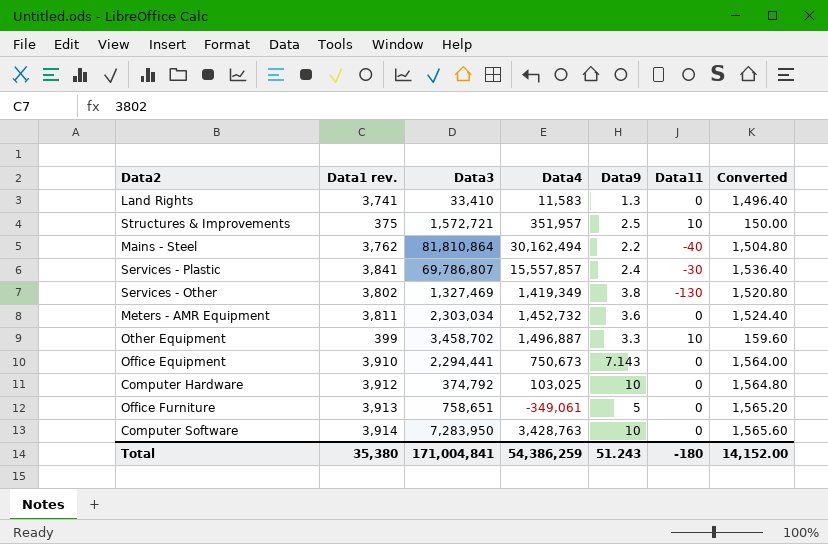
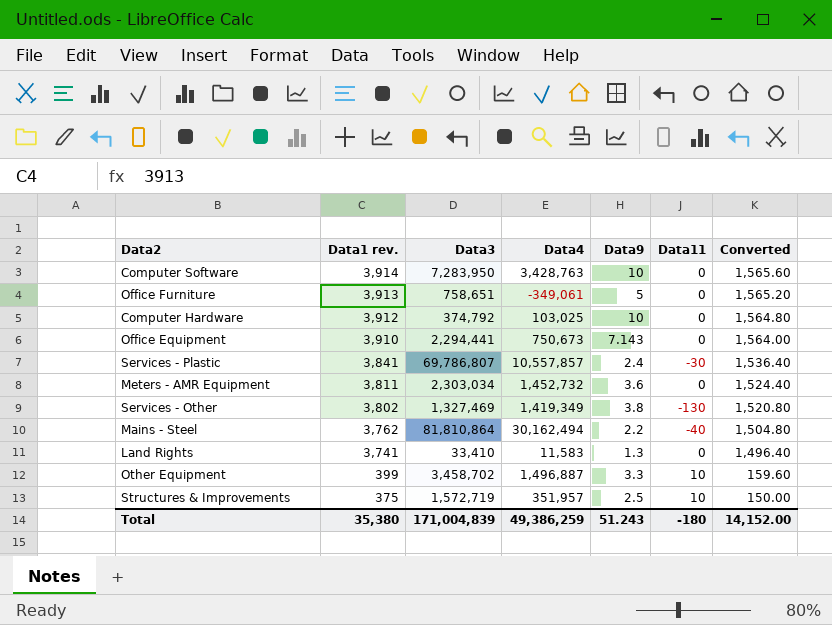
row order: none -> Data1 rev. descending
Services - Plastic | Data4: 15,557,857 -> 10,557,857
Structures & Improvements | Data3: 1,572,721 -> 1,572,719
Total | Data3: 171,004,841 -> 171,004,839
Total | Data4: 54,386,259 -> 49,386,259

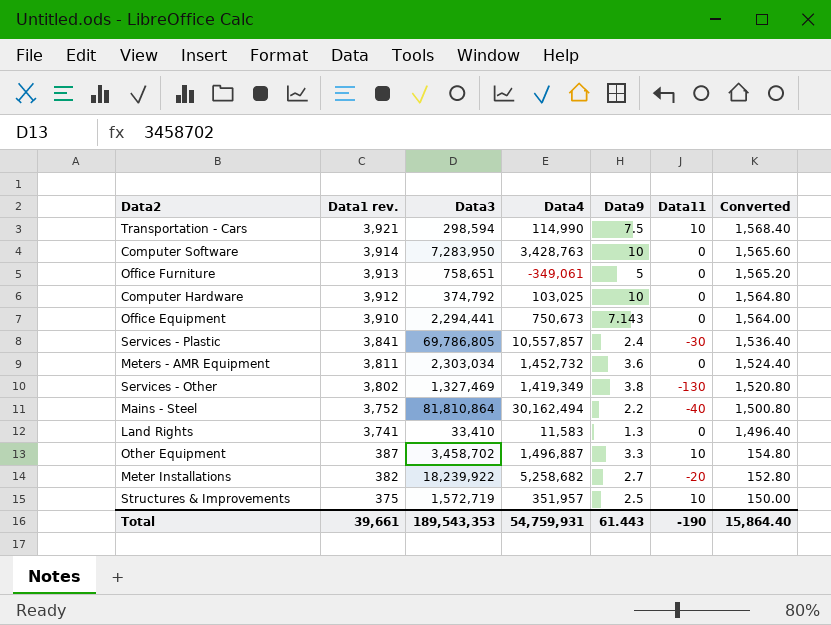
row Transportation - Cars: none -> 3,921 | 298,594 | 114,990 | 7.5 | 10 | 1,568.40
Services - Plastic | Data3: 69,786,807 -> 69,786,805
Mains - Steel | Data1 rev.: 3,762 -> 3,752
Mains - Steel | Converted: 1,504.80 -> 1,500.80
Other Equipment | Data1 rev.: 399 -> 387
Other Equipment | Converted: 159.60 -> 154.80
row Meter Installations: none -> 382 | 18,239,922 | 5,258,682 | 2.7 | -20 | 152.80
Total | Data1 rev.: 35,380 -> 39,661
Total | Data3: 171,004,839 -> 189,543,353
Total | Data4: 49,386,259 -> 54,759,931
Total | Data9: 51.243 -> 61.443
Total | Data11: -180 -> -190
Total | Converted: 14,152.00 -> 15,864.40

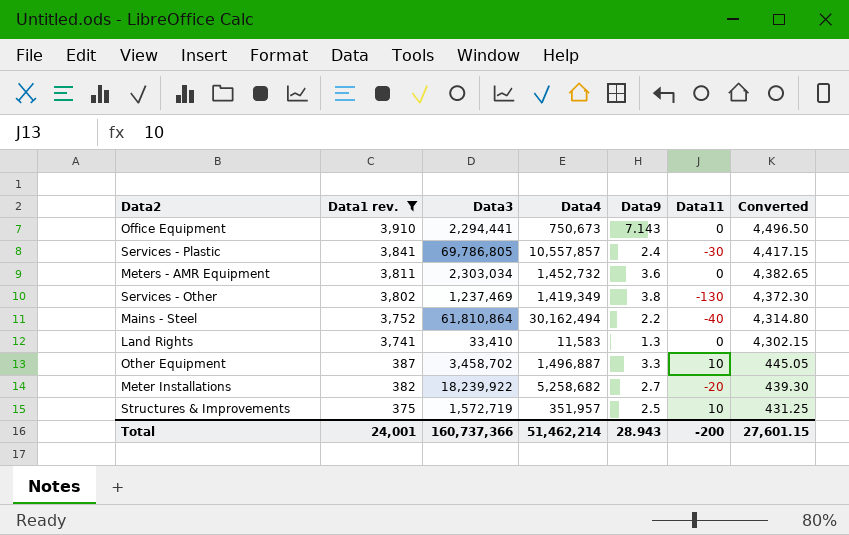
filter: none -> Data1 rev. <= 3,910
column Converted | formula: [Data1 rev.] * 0.4 -> [Data1 rev.] * 1.15
Services - Other | Data3: 1,327,469 -> 1,237,469
Mains - Steel | Data3: 81,810,864 -> 61,810,864
Total | Data1 rev.: 39,661 -> 24,001
Total | Data3: 189,543,353 -> 160,737,366
Total | Data4: 54,759,931 -> 51,462,214
Total | Data9: 61.443 -> 28.943
Total | Data11: -190 -> -200
Total | Converted: 15,864.40 -> 27,601.15

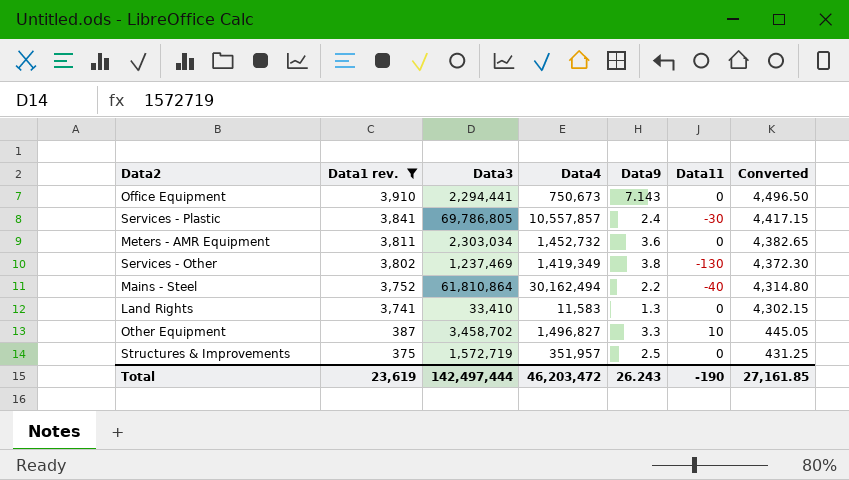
row Meter Installations: 382 | 18,239,922 | 5,258,682 | 2.7 | -20 | 439.30 -> none
Other Equipment | Data4: 1,496,887 -> 1,496,827
Structures & Improvements | Data11: 10 -> 0
Total | Data1 rev.: 24,001 -> 23,619
Total | Data3: 160,737,366 -> 142,497,444
Total | Data4: 51,462,214 -> 46,203,472
Total | Data9: 28.943 -> 26.243
Total | Data11: -200 -> -190
Total | Converted: 27,601.15 -> 27,161.85

